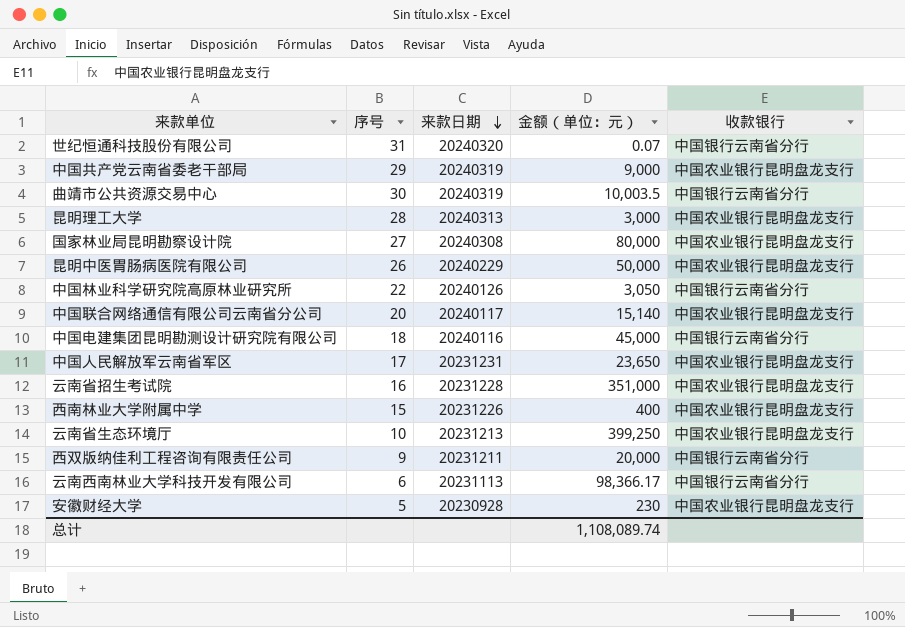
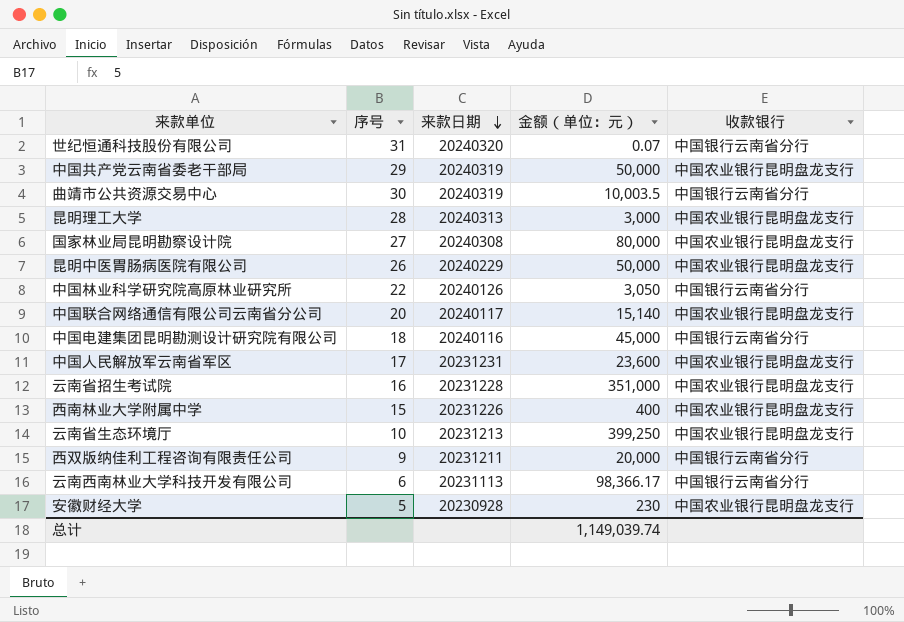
中国共产党云南省委老干部局 | 金额（单位：元）: 9,000 -> 50,000
中国人民解放军云南省军区 | 金额（单位：元）: 23,650 -> 23,600
总计 | 金额（单位：元）: 1,108,089.74 -> 1,149,039.74

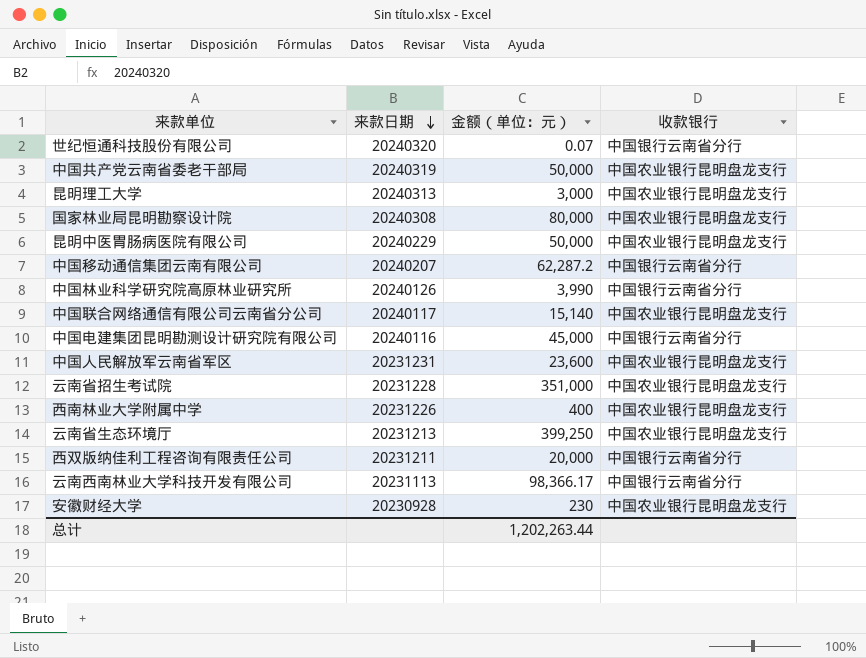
column 序号 | position: 2 -> none
row 曲靖市公共资源交易中心: 30 | 20240319 | 10,003.5 | 中国银行云南省分行 -> none
row 中国移动通信集团云南有限公司: none -> 20240207 | 62,287.2 | 中国银行云南省分行
中国林业科学研究院高原林业研究所 | 金额（单位：元）: 3,050 -> 3,990
总计 | 金额（单位：元）: 1,149,039.74 -> 1,202,263.44

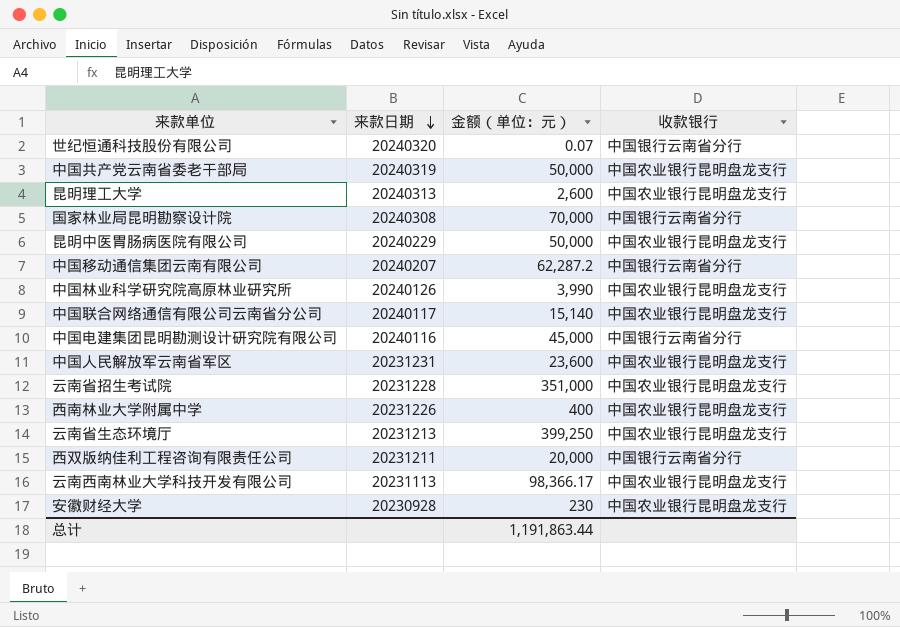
昆明理工大学 | 金额（单位：元）: 3,000 -> 2,600
国家林业局昆明勘察设计院 | 金额（单位：元）: 80,000 -> 70,000
国家林业局昆明勘察设计院 | 收款银行: 中国农业银行昆明盘龙支行 -> 中国银行云南省分行
中国林业科学研究院高原林业研究所 | 收款银行: 中国银行云南省分行 -> 中国农业银行昆明盘龙支行
云南西南林业大学科技开发有限公司 | 收款银行: 中国银行云南省分行 -> 中国农业银行昆明盘龙支行
总计 | 金额（单位：元）: 1,202,263.44 -> 1,191,863.44

